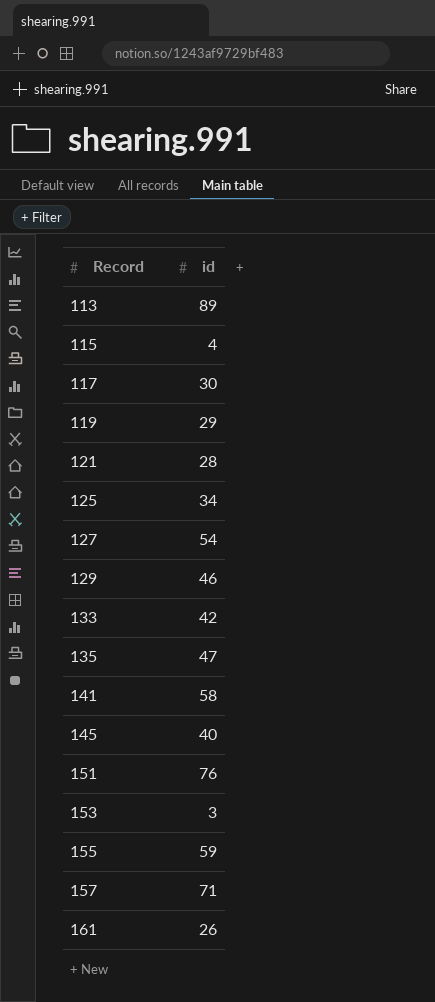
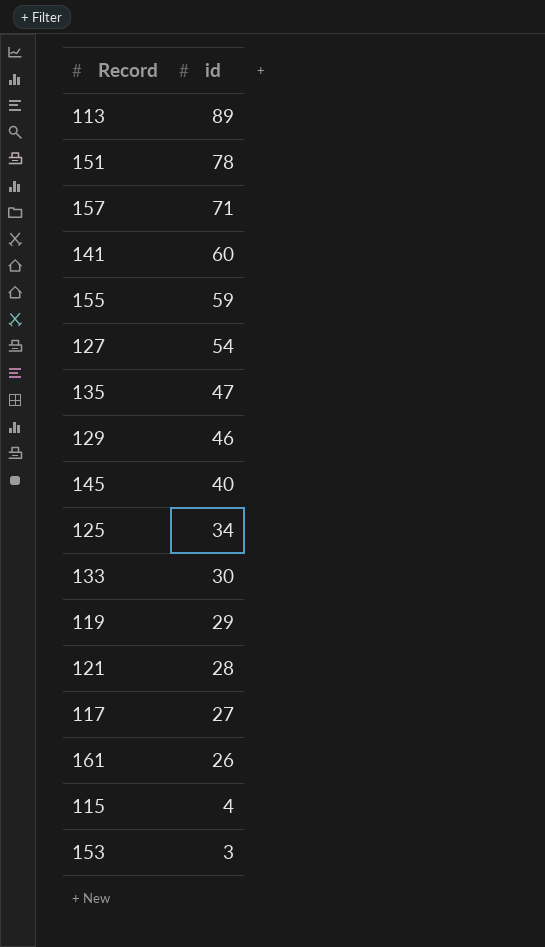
row order: Record ascending -> id descending
151 | id: 76 -> 78
141 | id: 58 -> 60
133 | id: 42 -> 30
117 | id: 30 -> 27

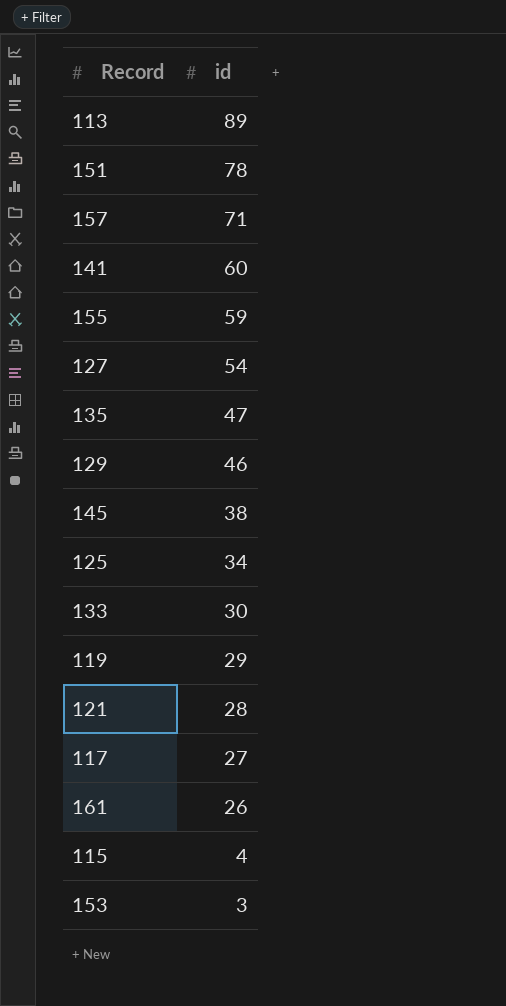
145 | id: 40 -> 38

